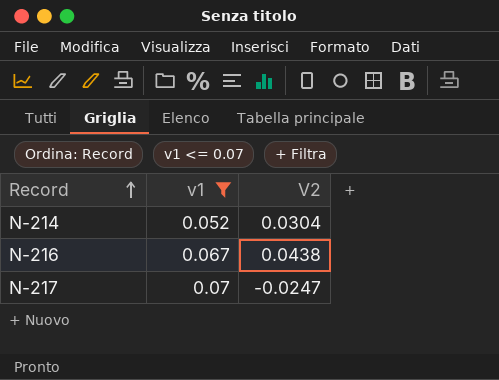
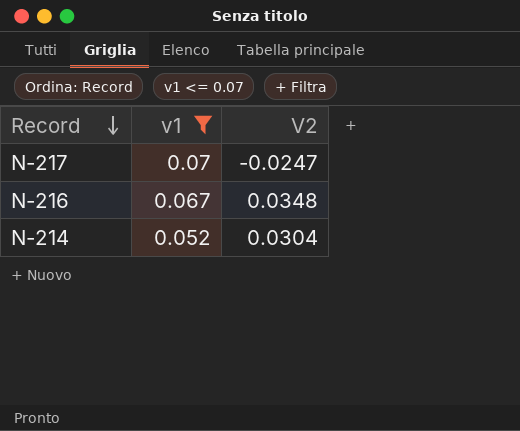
row order: Record ascending -> Record descending
N-216 | V2: 0.0438 -> 0.0348

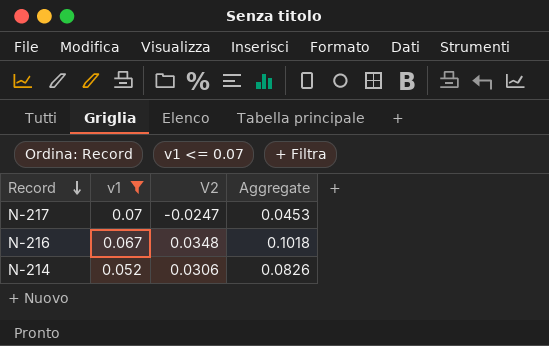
column Aggregate | formula: none -> [v1] + [V2]
N-214 | V2: 0.0304 -> 0.0306

